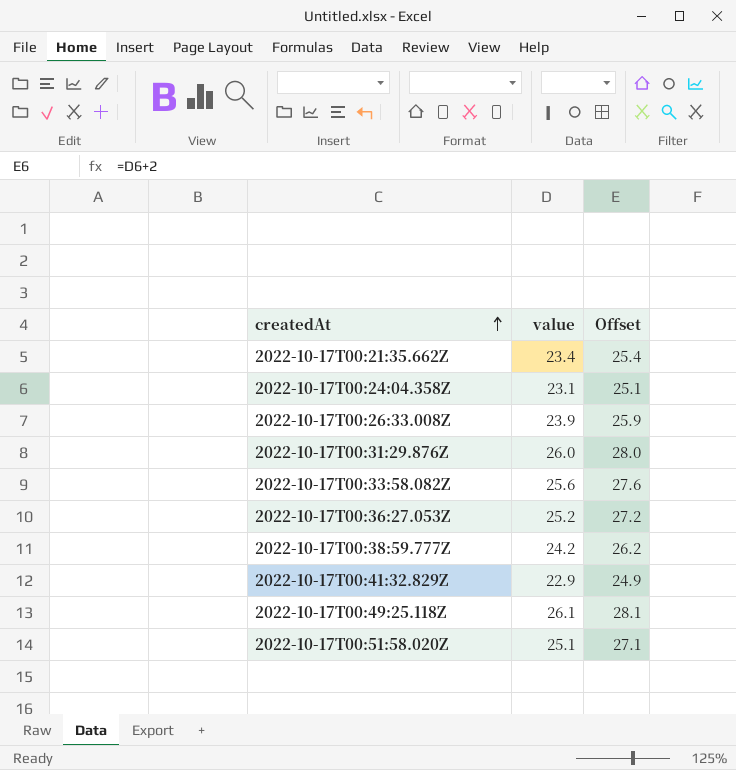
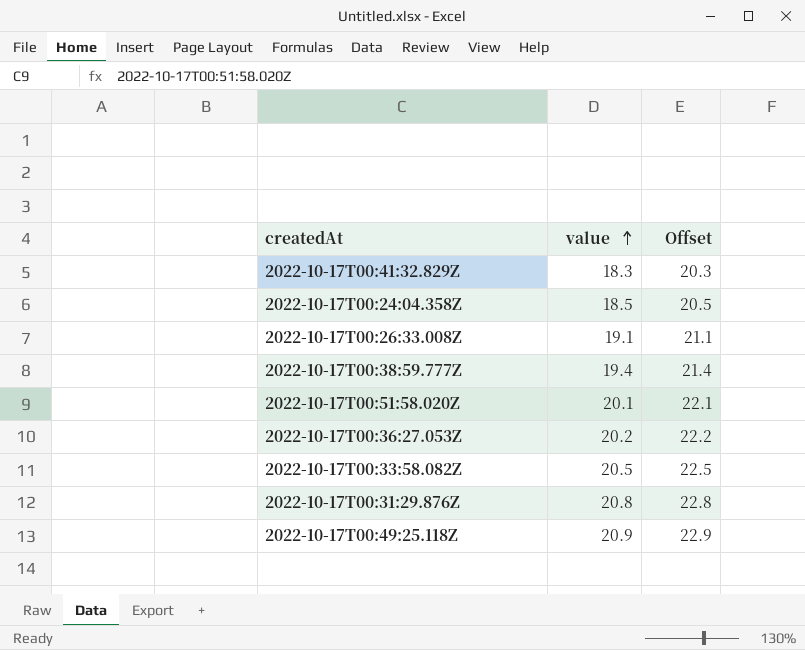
row order: createdAt ascending -> value ascending
row 2022-10-17T00:21:35.662Z: 23.4 | 25.4 -> none
2022-10-17T00:41:32.829Z | value: 22.9 -> 18.3
2022-10-17T00:41:32.829Z | Offset: 24.9 -> 20.3
2022-10-17T00:24:04.358Z | value: 23.1 -> 18.5
2022-10-17T00:24:04.358Z | Offset: 25.1 -> 20.5
2022-10-17T00:26:33.008Z | value: 23.9 -> 19.1
2022-10-17T00:26:33.008Z | Offset: 25.9 -> 21.1
2022-10-17T00:38:59.777Z | value: 24.2 -> 19.4
2022-10-17T00:38:59.777Z | Offset: 26.2 -> 21.4
2022-10-17T00:51:58.020Z | value: 25.1 -> 20.1
2022-10-17T00:51:58.020Z | Offset: 27.1 -> 22.1
2022-10-17T00:36:27.053Z | value: 25.2 -> 20.2
2022-10-17T00:36:27.053Z | Offset: 27.2 -> 22.2
2022-10-17T00:33:58.082Z | value: 25.6 -> 20.5
2022-10-17T00:33:58.082Z | Offset: 27.6 -> 22.5
2022-10-17T00:31:29.876Z | value: 26.0 -> 20.8
2022-10-17T00:31:29.876Z | Offset: 28.0 -> 22.8
2022-10-17T00:49:25.118Z | value: 26.1 -> 20.9
2022-10-17T00:49:25.118Z | Offset: 28.1 -> 22.9

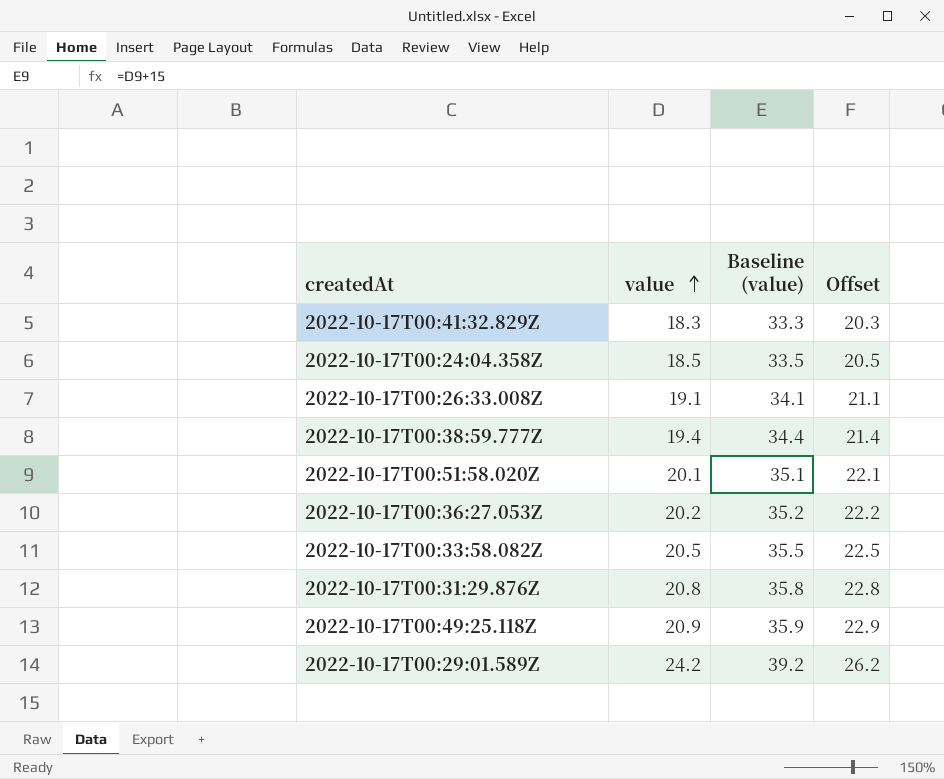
column Baseline (value) | formula: none -> [value] + 15
row 2022-10-17T00:29:01.589Z: none -> 24.2 | 39.2 | 26.2

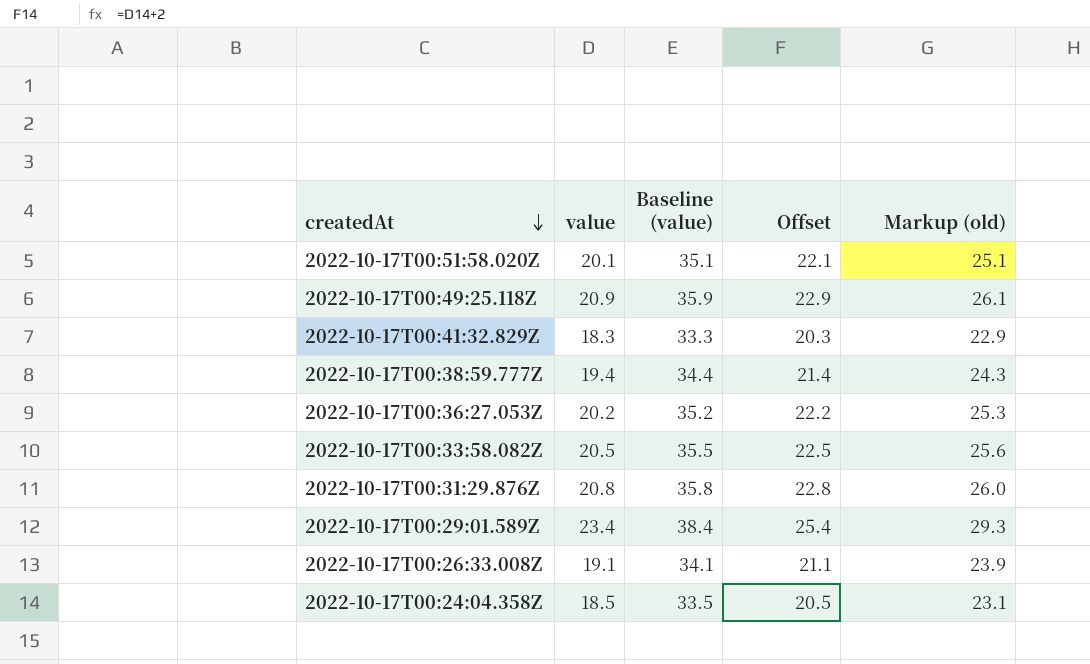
row order: value ascending -> createdAt descending
column Markup (old) | formula: none -> [value] * 1.25
2022-10-17T00:29:01.589Z | value: 24.2 -> 23.4
2022-10-17T00:29:01.589Z | Baseline (value): 39.2 -> 38.4
2022-10-17T00:29:01.589Z | Offset: 26.2 -> 25.4

